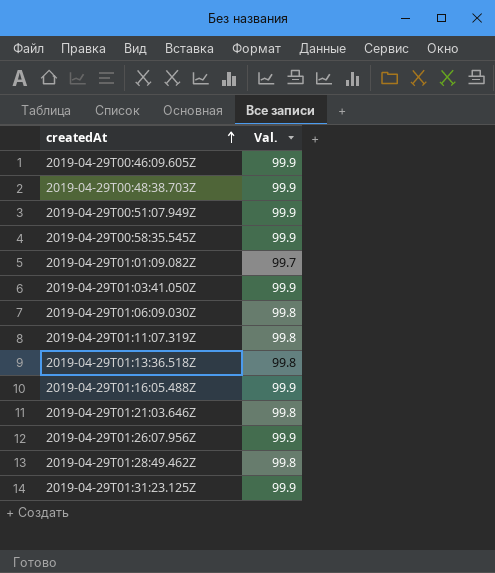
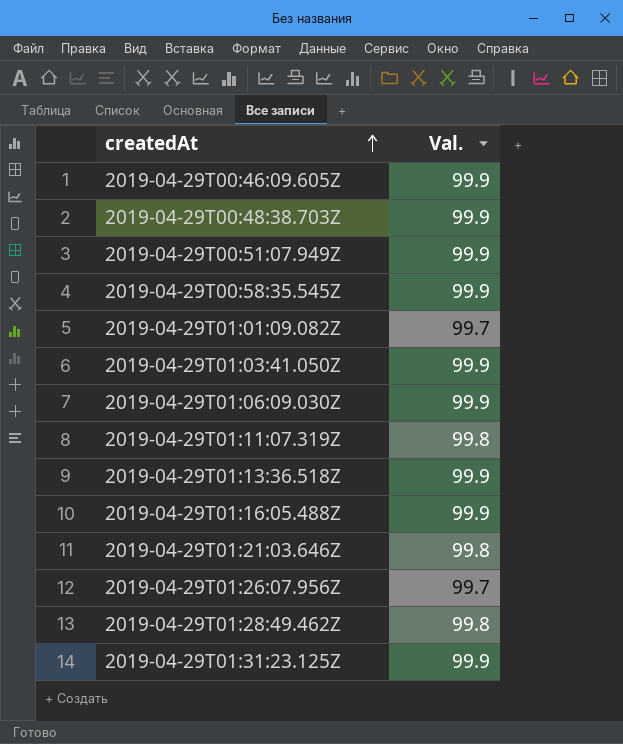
2019-04-29T01:06:09.030Z | Val.: 99.8 -> 99.9
2019-04-29T01:13:36.518Z | Val.: 99.8 -> 99.9
2019-04-29T01:26:07.956Z | Val.: 99.9 -> 99.7

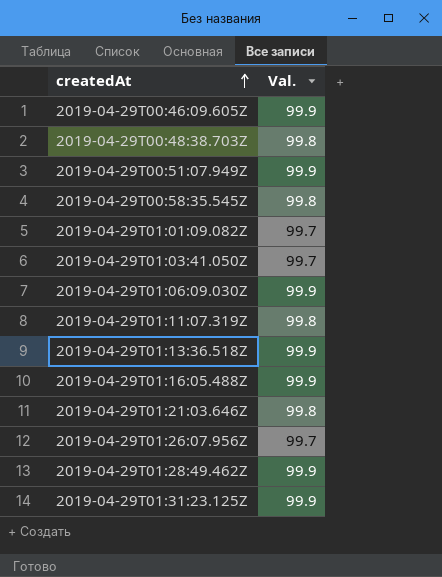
2019-04-29T00:48:38.703Z | Val.: 99.9 -> 99.8
2019-04-29T00:58:35.545Z | Val.: 99.9 -> 99.8
2019-04-29T01:03:41.050Z | Val.: 99.9 -> 99.7
2019-04-29T01:28:49.462Z | Val.: 99.8 -> 99.9

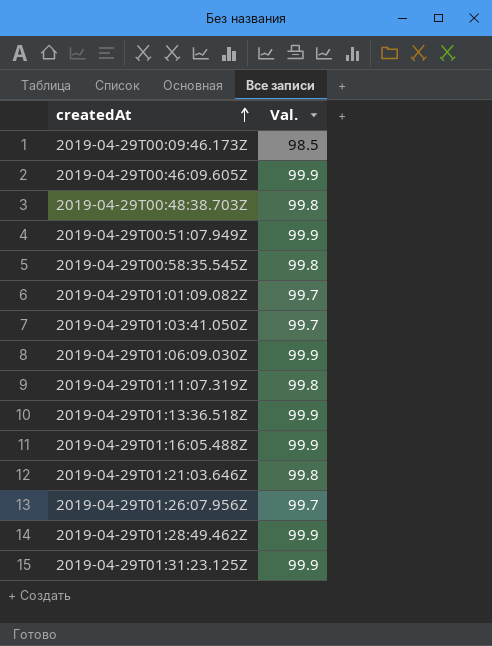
row 2019-04-29T00:09:46.173Z: none -> 98.5

